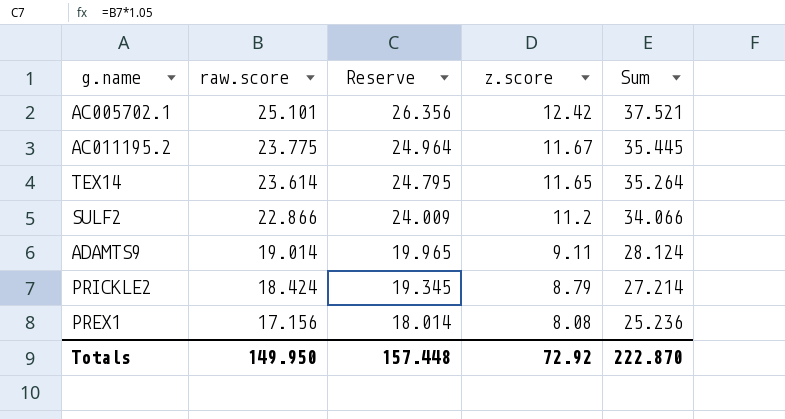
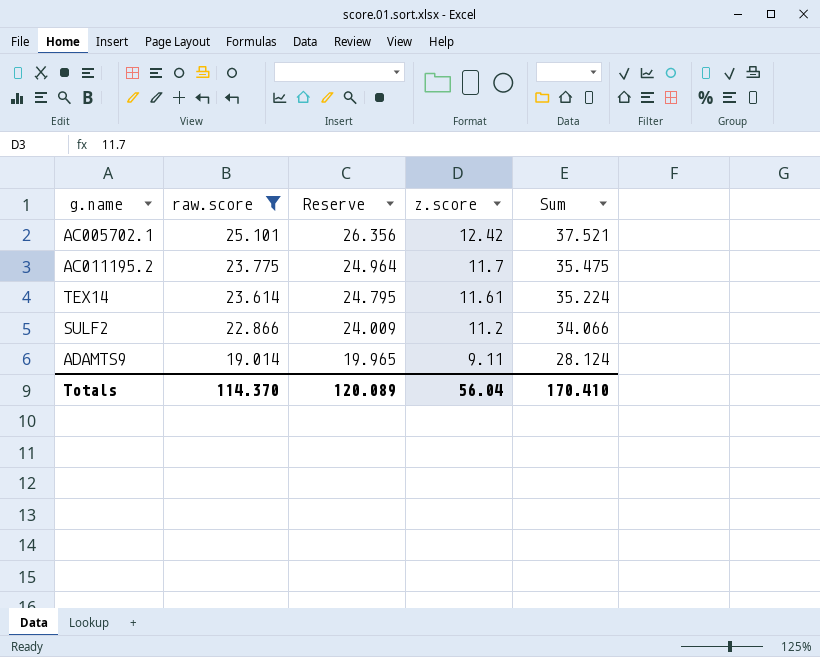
filter: none -> raw.score >= 19.014
AC011195.2 | z.score: 11.67 -> 11.7
AC011195.2 | Sum: 35.445 -> 35.475
TEX14 | z.score: 11.65 -> 11.61
TEX14 | Sum: 35.264 -> 35.224
Totals | raw.score: 149.950 -> 114.370
Totals | Reserve: 157.448 -> 120.089
Totals | z.score: 72.92 -> 56.04
Totals | Sum: 222.870 -> 170.410

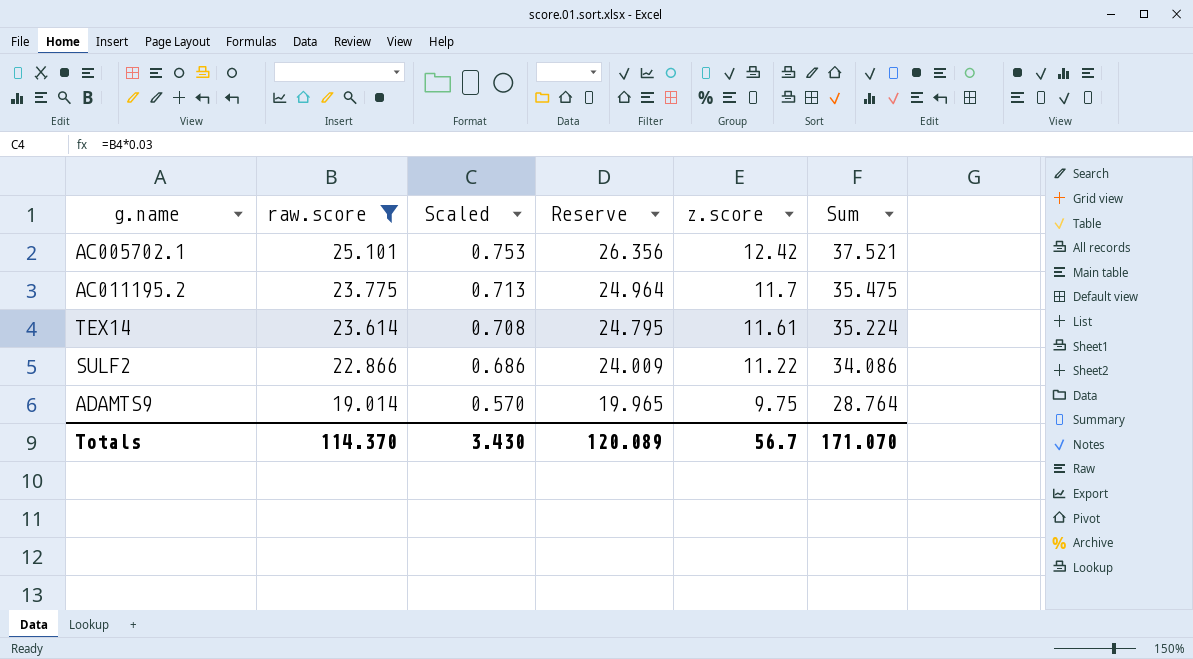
column Scaled | formula: none -> [raw.score] * 0.03
SULF2 | z.score: 11.2 -> 11.22
SULF2 | Sum: 34.066 -> 34.086
ADAMTS9 | z.score: 9.11 -> 9.75
ADAMTS9 | Sum: 28.124 -> 28.764
Totals | z.score: 56.04 -> 56.7
Totals | Sum: 170.410 -> 171.070

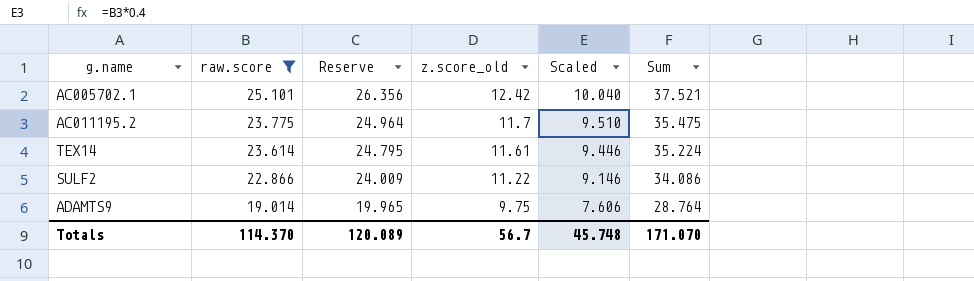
column name: z.score -> z.score_old
column Scaled | formula: [raw.score] * 0.03 -> [raw.score] * 0.4
column Scaled | position: 3 -> 5
Totals | Scaled: 3.430 -> 45.748

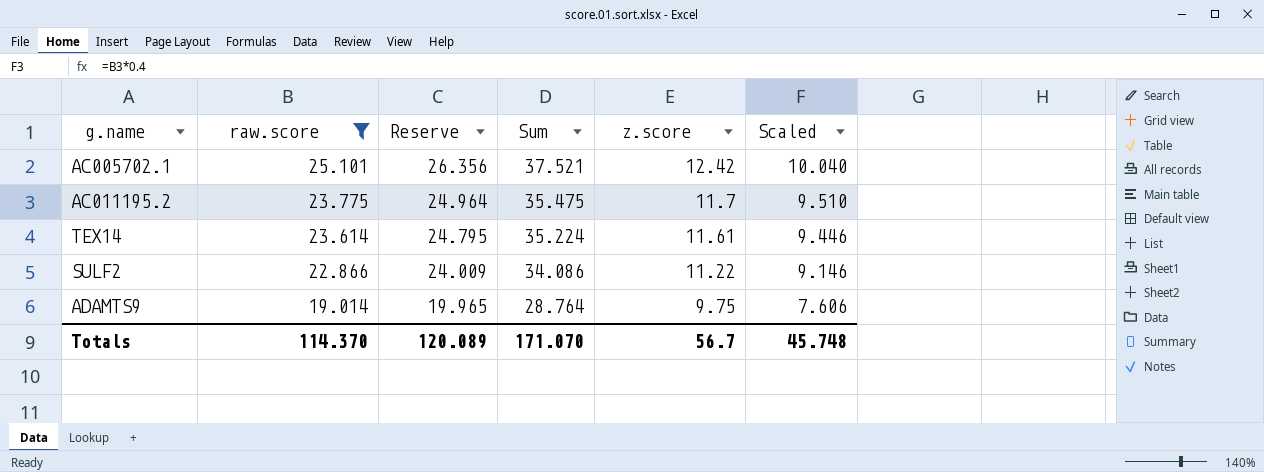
column Sum | position: 6 -> 4
column name: z.score_old -> z.score

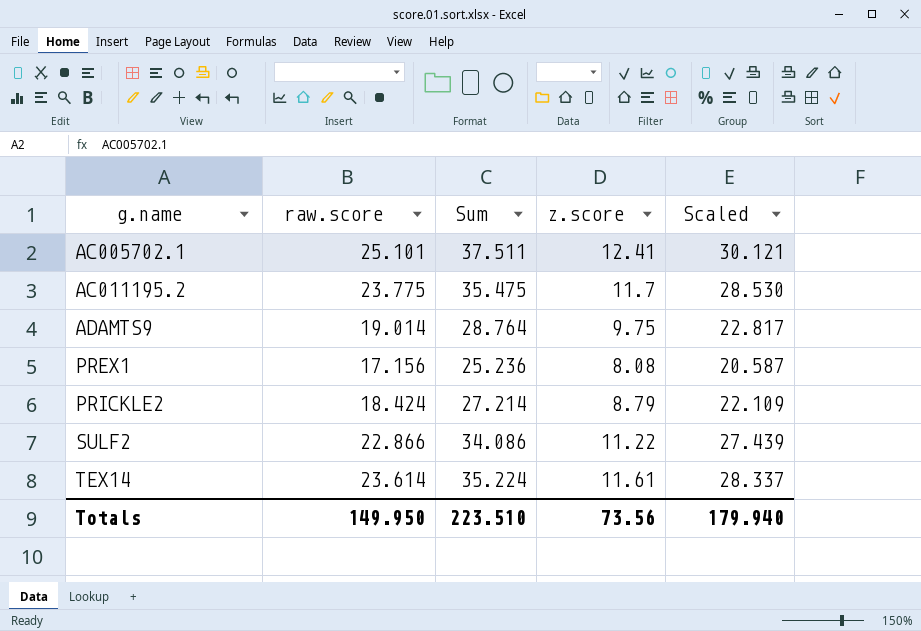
filter: raw.score >= 19.014 -> none
row order: raw.score descending -> g.name ascending
column Reserve | formula: [raw.score] * 1.05 -> none
column Scaled | formula: [raw.score] * 0.4 -> [raw.score] * 1.2
AC005702.1 | Sum: 37.521 -> 37.511
AC005702.1 | z.score: 12.42 -> 12.41
Totals | raw.score: 114.370 -> 149.950
Totals | Sum: 171.070 -> 223.510
Totals | z.score: 56.7 -> 73.56
Totals | Scaled: 45.748 -> 179.940

